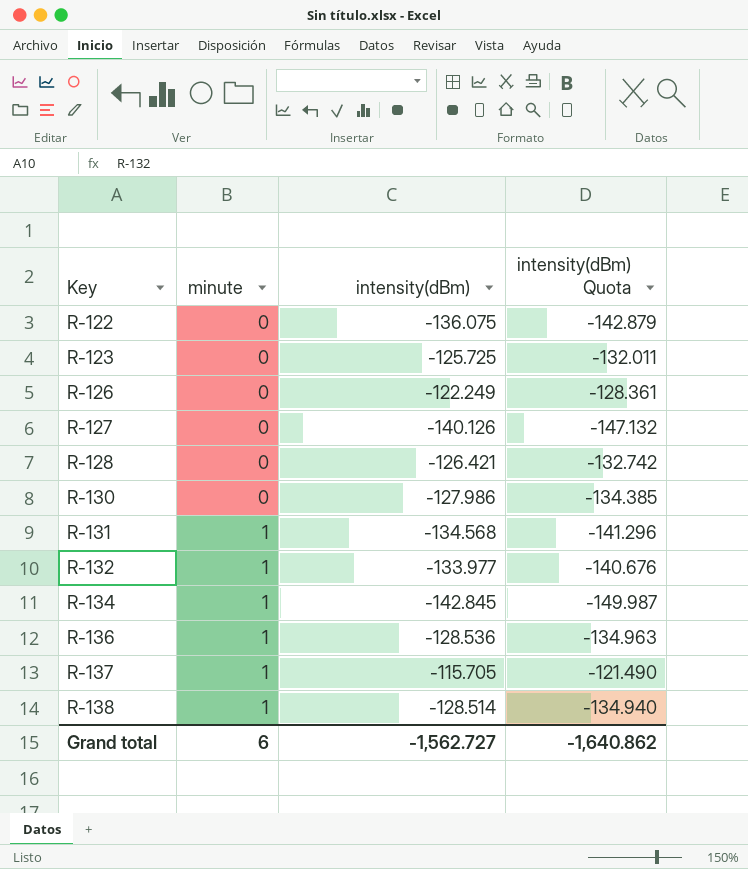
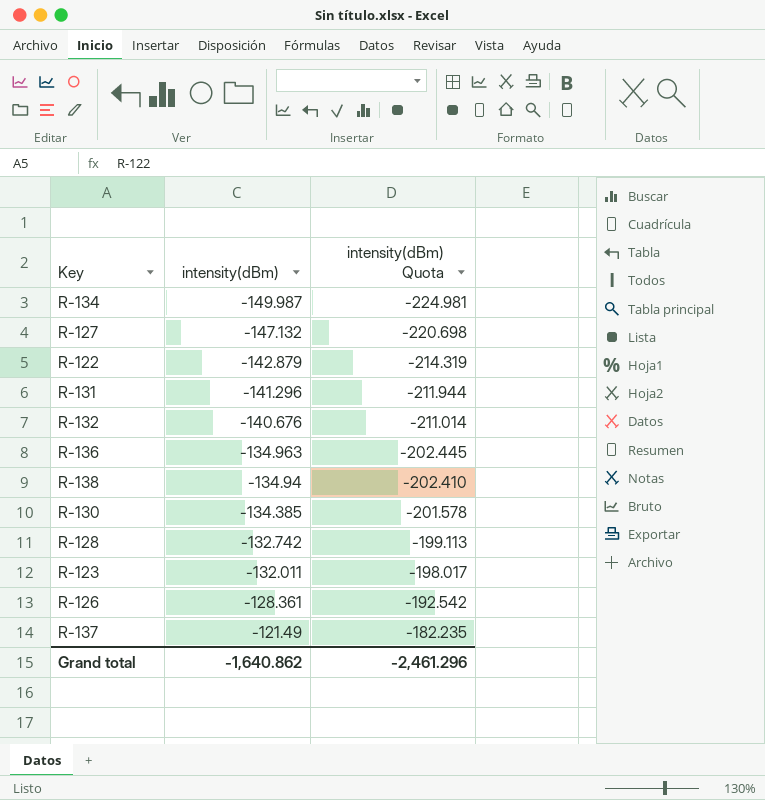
row order: Key ascending -> intensity(dBm) ascending
column minute | position: 2 -> none
column intensity(dBm) Quota | formula: [intensity(dBm)] * 1.05 -> [intensity(dBm)] * 1.5
R-134 | intensity(dBm): -142.845 -> -149.987
R-127 | intensity(dBm): -140.126 -> -147.132
R-122 | intensity(dBm): -136.075 -> -142.879
R-131 | intensity(dBm): -134.568 -> -141.296
R-132 | intensity(dBm): -133.977 -> -140.676
R-136 | intensity(dBm): -128.536 -> -134.963
R-138 | intensity(dBm): -128.514 -> -134.94
R-130 | intensity(dBm): -127.986 -> -134.385
R-128 | intensity(dBm): -126.421 -> -132.742
R-123 | intensity(dBm): -125.725 -> -132.011
R-126 | intensity(dBm): -122.249 -> -128.361
R-137 | intensity(dBm): -115.705 -> -121.49
Grand total | intensity(dBm): -1,562.727 -> -1,640.862
Grand total | intensity(dBm) Quota: -1,640.862 -> -2,461.296

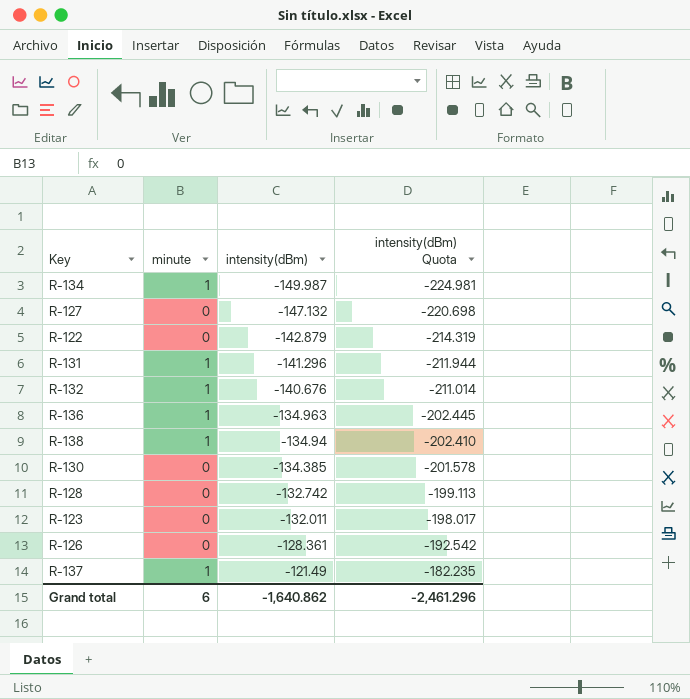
column minute | position: none -> 2

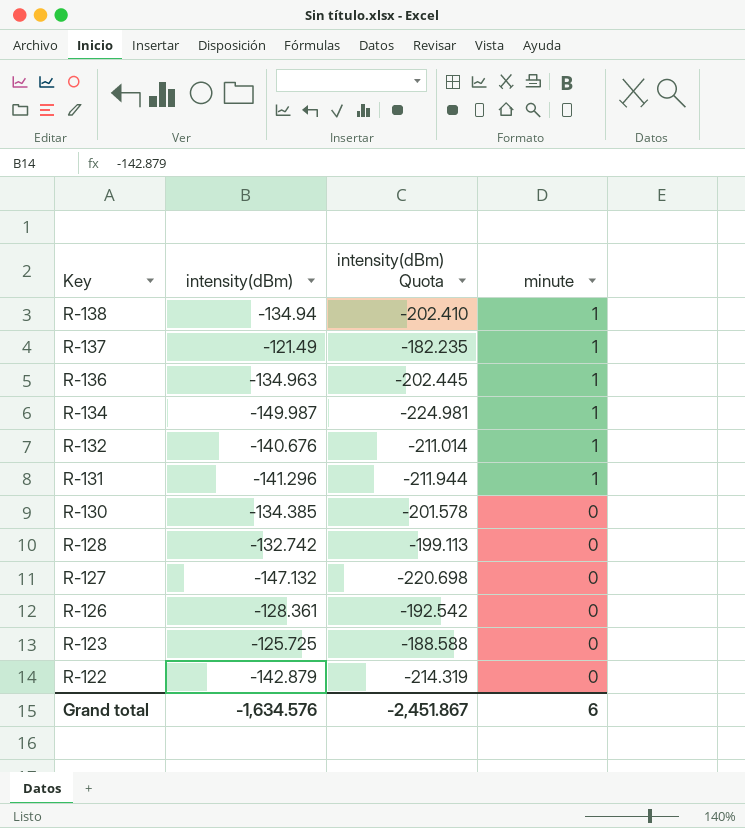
row order: intensity(dBm) ascending -> Key descending
column minute | position: 2 -> 4
R-123 | intensity(dBm): -132.011 -> -125.725
R-123 | intensity(dBm) Quota: -198.017 -> -188.588
Grand total | intensity(dBm): -1,640.862 -> -1,634.576
Grand total | intensity(dBm) Quota: -2,461.296 -> -2,451.867

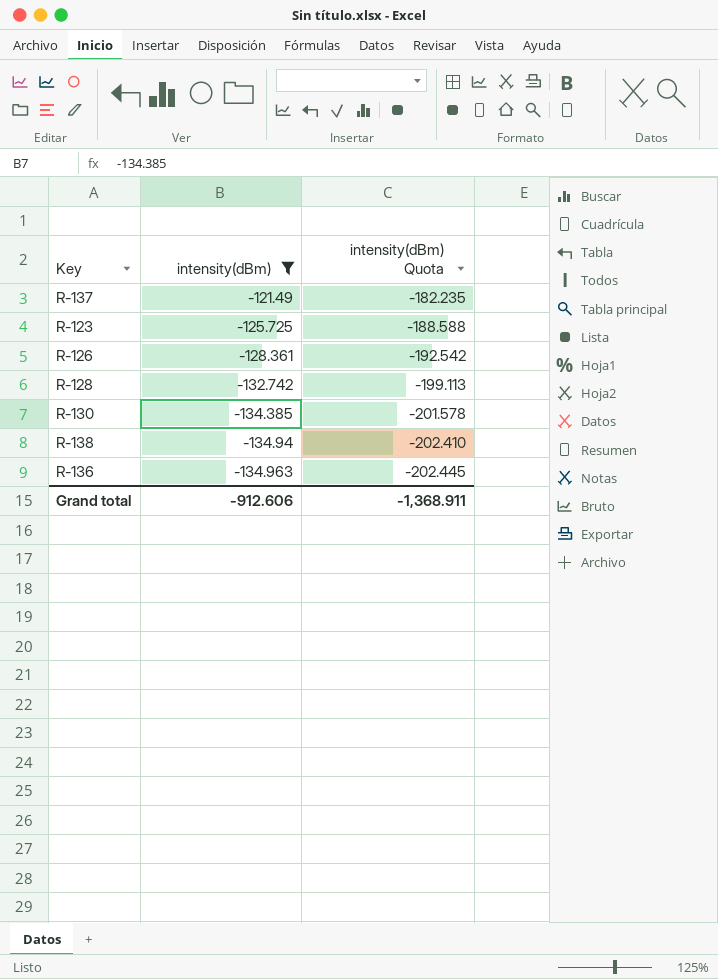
filter: none -> intensity(dBm) >= -134.963
row order: Key descending -> intensity(dBm) descending
column minute | position: 4 -> none
Grand total | intensity(dBm): -1,634.576 -> -912.606
Grand total | intensity(dBm) Quota: -2,451.867 -> -1,368.911

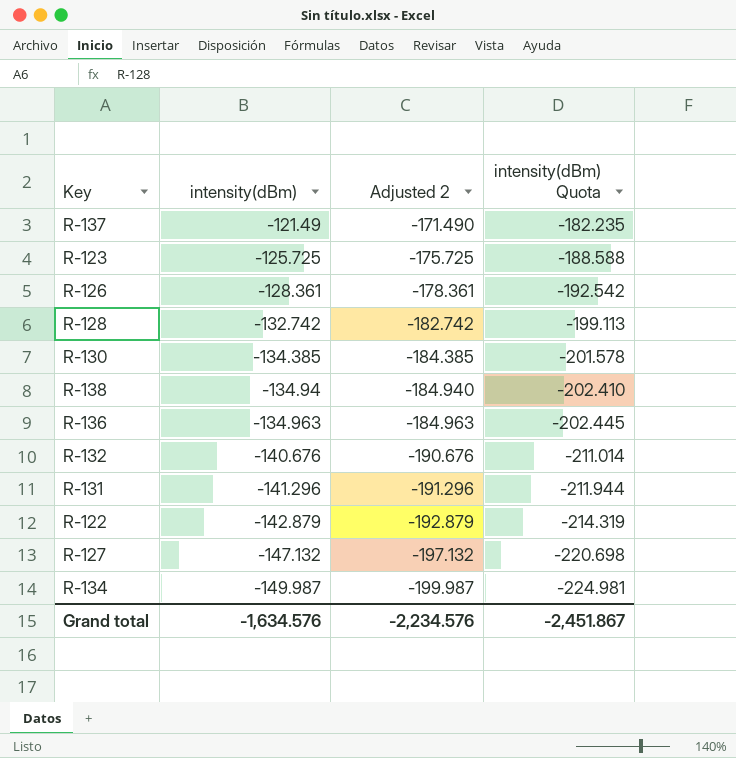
filter: intensity(dBm) >= -134.963 -> none
column Adjusted 2 | formula: none -> [intensity(dBm)] - 50
Grand total | intensity(dBm): -912.606 -> -1,634.576
Grand total | intensity(dBm) Quota: -1,368.911 -> -2,451.867

